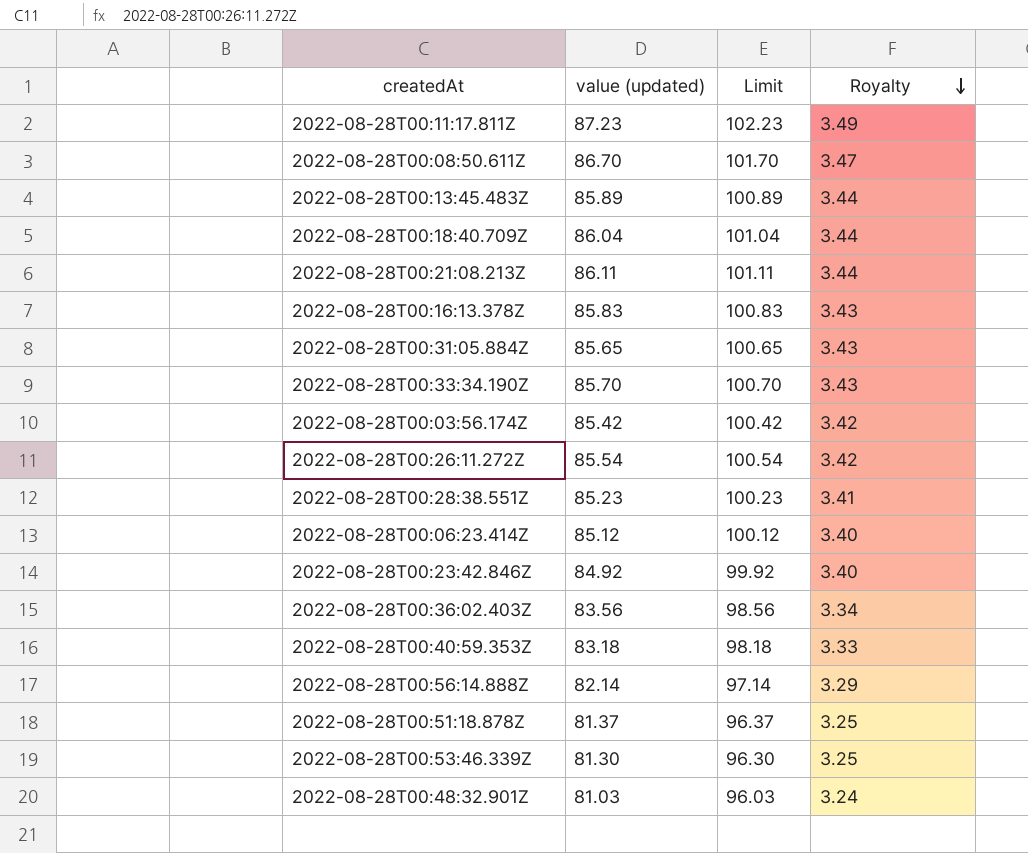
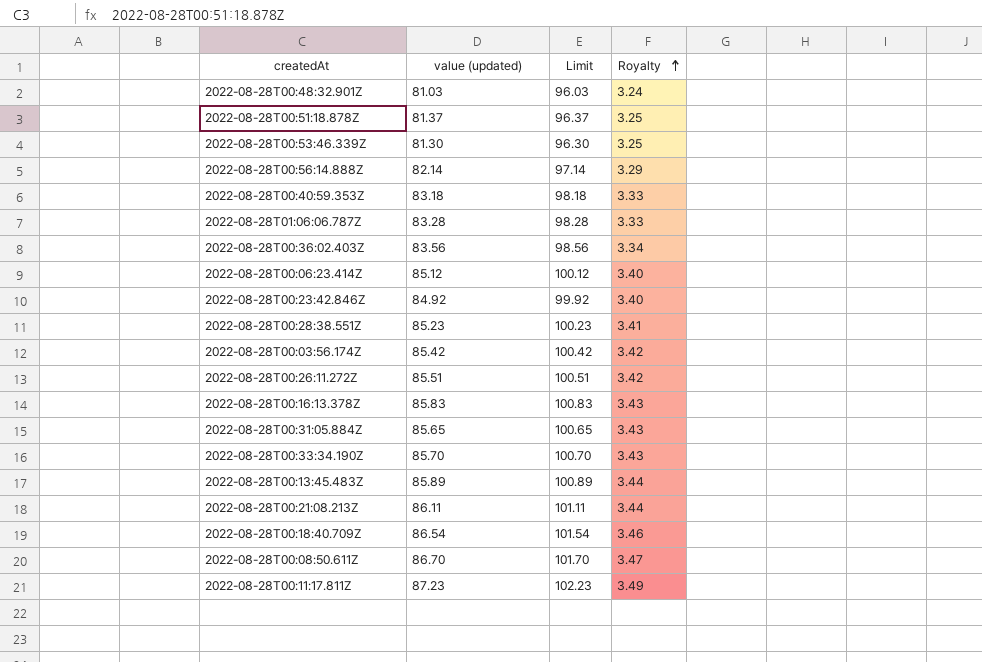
row order: Royalty descending -> Royalty ascending
row 2022-08-28T01:06:06.787Z: none -> 83.28 | 98.28 | 3.33
2022-08-28T00:26:11.272Z | value (updated): 85.54 -> 85.51
2022-08-28T00:26:11.272Z | Limit: 100.54 -> 100.51
2022-08-28T00:18:40.709Z | value (updated): 86.04 -> 86.54
2022-08-28T00:18:40.709Z | Limit: 101.04 -> 101.54
2022-08-28T00:18:40.709Z | Royalty: 3.44 -> 3.46

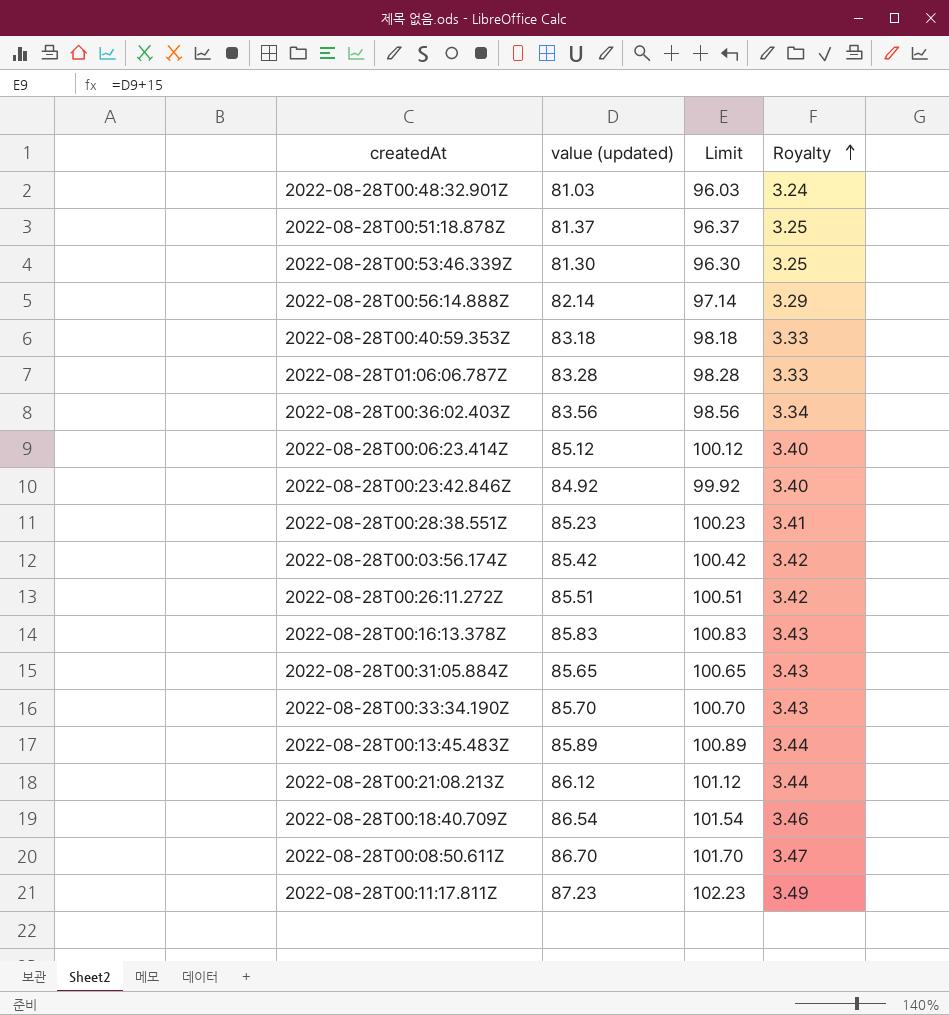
2022-08-28T00:21:08.213Z | value (updated): 86.11 -> 86.12
2022-08-28T00:21:08.213Z | Limit: 101.11 -> 101.12

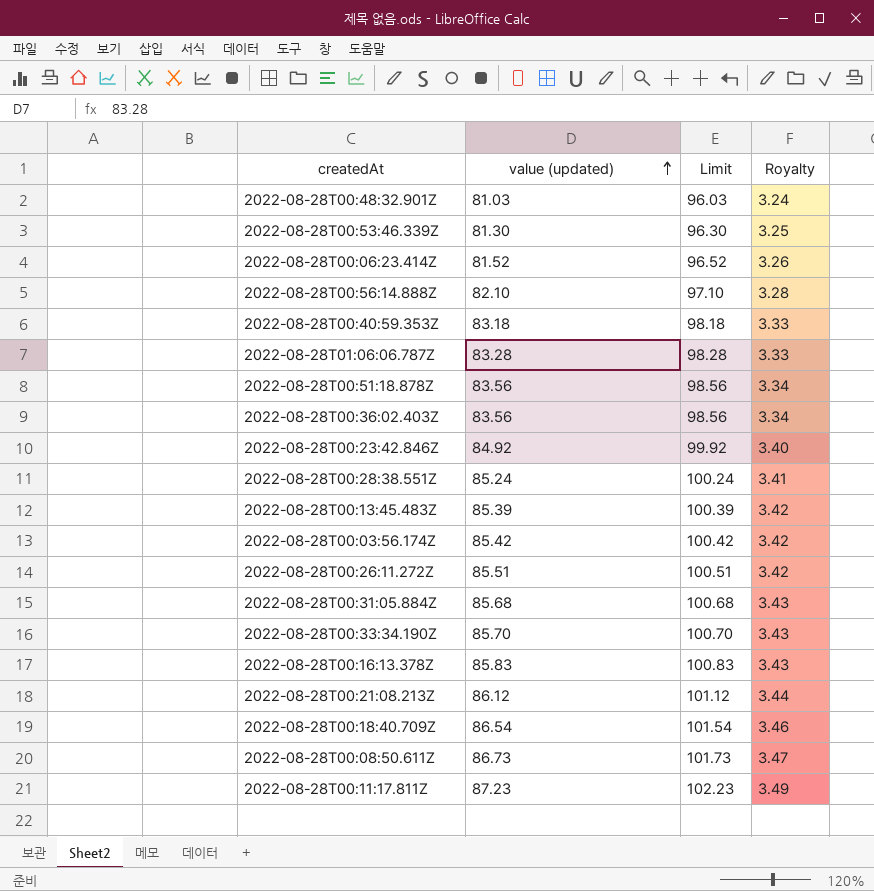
row order: Royalty ascending -> value (updated) ascending
2022-08-28T00:06:23.414Z | value (updated): 85.12 -> 81.52
2022-08-28T00:06:23.414Z | Limit: 100.12 -> 96.52
2022-08-28T00:06:23.414Z | Royalty: 3.40 -> 3.26
2022-08-28T00:56:14.888Z | value (updated): 82.14 -> 82.10
2022-08-28T00:56:14.888Z | Limit: 97.14 -> 97.10
2022-08-28T00:56:14.888Z | Royalty: 3.29 -> 3.28
2022-08-28T00:51:18.878Z | value (updated): 81.37 -> 83.56
2022-08-28T00:51:18.878Z | Limit: 96.37 -> 98.56
2022-08-28T00:51:18.878Z | Royalty: 3.25 -> 3.34
2022-08-28T00:28:38.551Z | value (updated): 85.23 -> 85.24
2022-08-28T00:28:38.551Z | Limit: 100.23 -> 100.24
2022-08-28T00:13:45.483Z | value (updated): 85.89 -> 85.39
2022-08-28T00:13:45.483Z | Limit: 100.89 -> 100.39
2022-08-28T00:13:45.483Z | Royalty: 3.44 -> 3.42
2022-08-28T00:31:05.884Z | value (updated): 85.65 -> 85.68
2022-08-28T00:31:05.884Z | Limit: 100.65 -> 100.68
2022-08-28T00:08:50.611Z | value (updated): 86.70 -> 86.73
2022-08-28T00:08:50.611Z | Limit: 101.70 -> 101.73

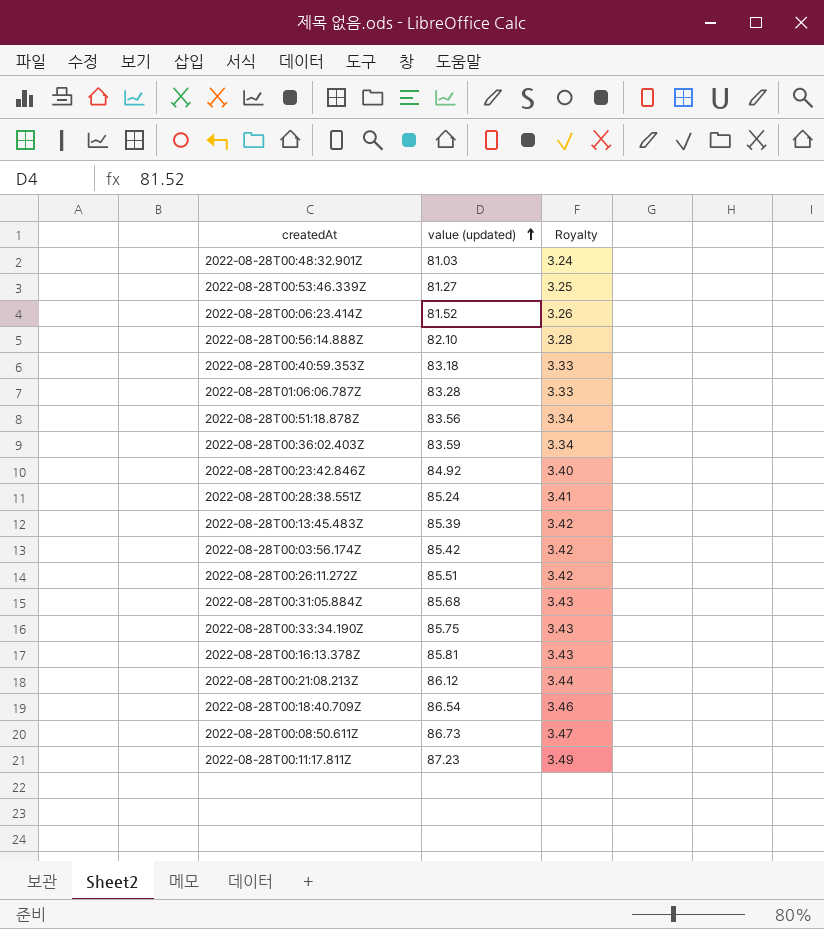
column Limit | formula: [value (updated)] + 15 -> none
2022-08-28T00:53:46.339Z | value (updated): 81.30 -> 81.27
2022-08-28T00:36:02.403Z | value (updated): 83.56 -> 83.59
2022-08-28T00:33:34.190Z | value (updated): 85.70 -> 85.75
2022-08-28T00:16:13.378Z | value (updated): 85.83 -> 85.81

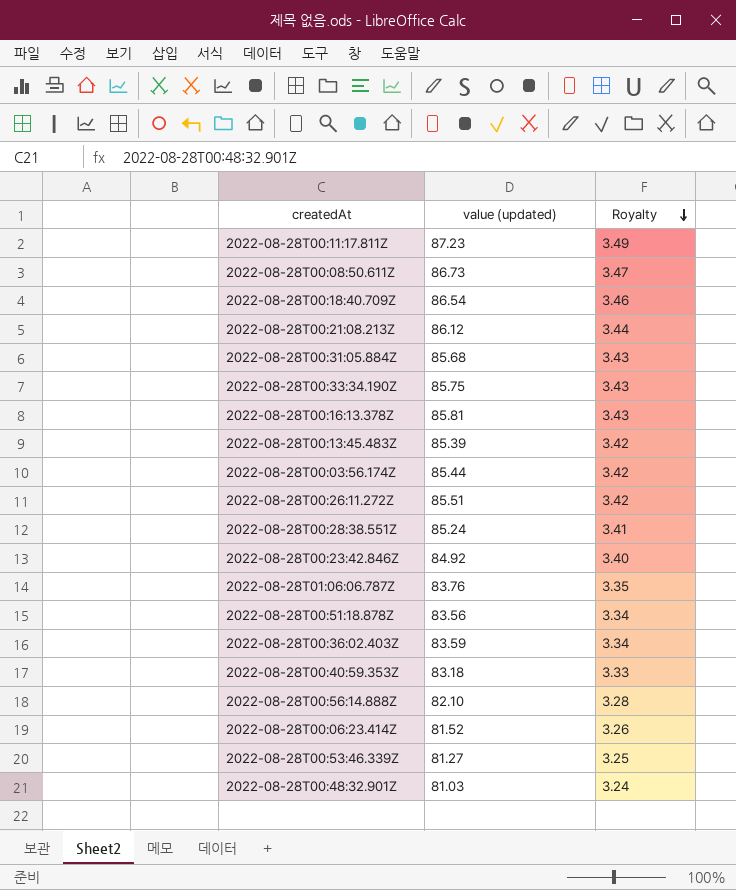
row order: value (updated) ascending -> Royalty descending
2022-08-28T00:03:56.174Z | value (updated): 85.42 -> 85.44
2022-08-28T01:06:06.787Z | value (updated): 83.28 -> 83.76
2022-08-28T01:06:06.787Z | Royalty: 3.33 -> 3.35

